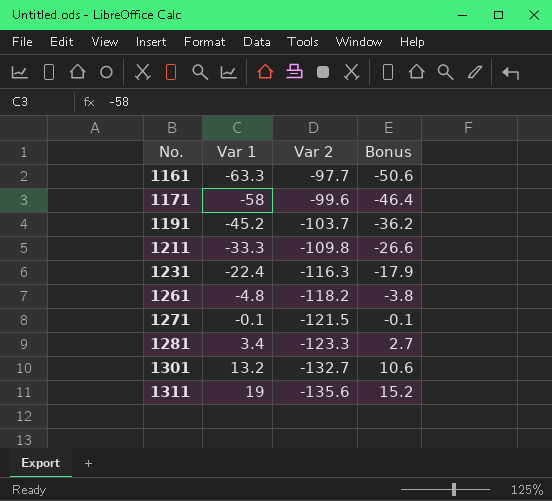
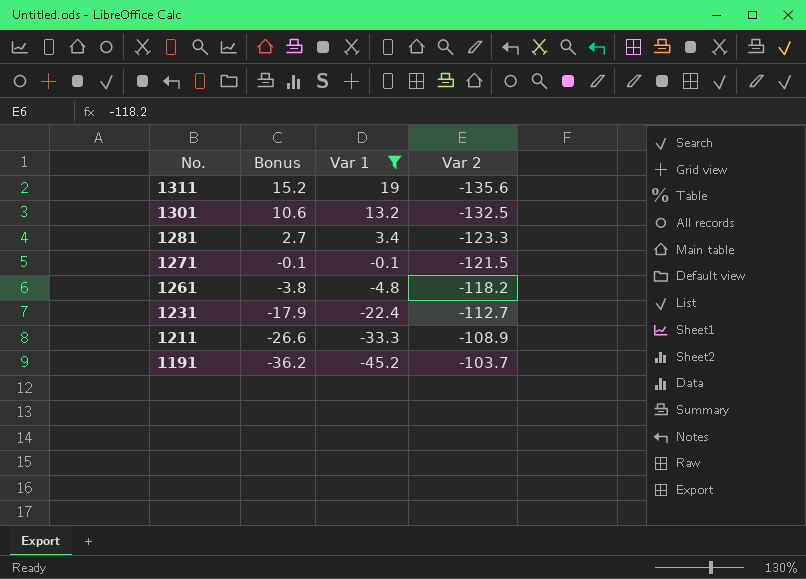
filter: none -> Var 1 >= -45.2
row order: No. ascending -> No. descending
column Bonus | position: 4 -> 2
1301 | Var 2: -132.7 -> -132.5
1231 | Var 2: -116.3 -> -112.7
1211 | Var 2: -109.8 -> -108.9

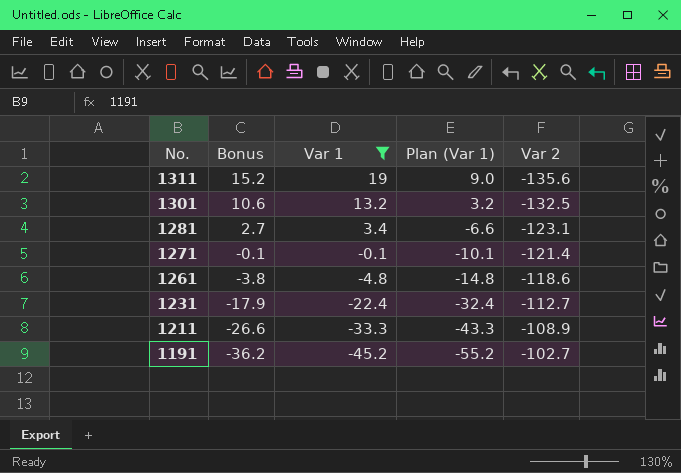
column Plan (Var 1) | formula: none -> [Var 1] - 10
1281 | Var 2: -123.3 -> -123.1
1271 | Var 2: -121.5 -> -121.4
1261 | Var 2: -118.2 -> -118.6
1191 | Var 2: -103.7 -> -102.7

